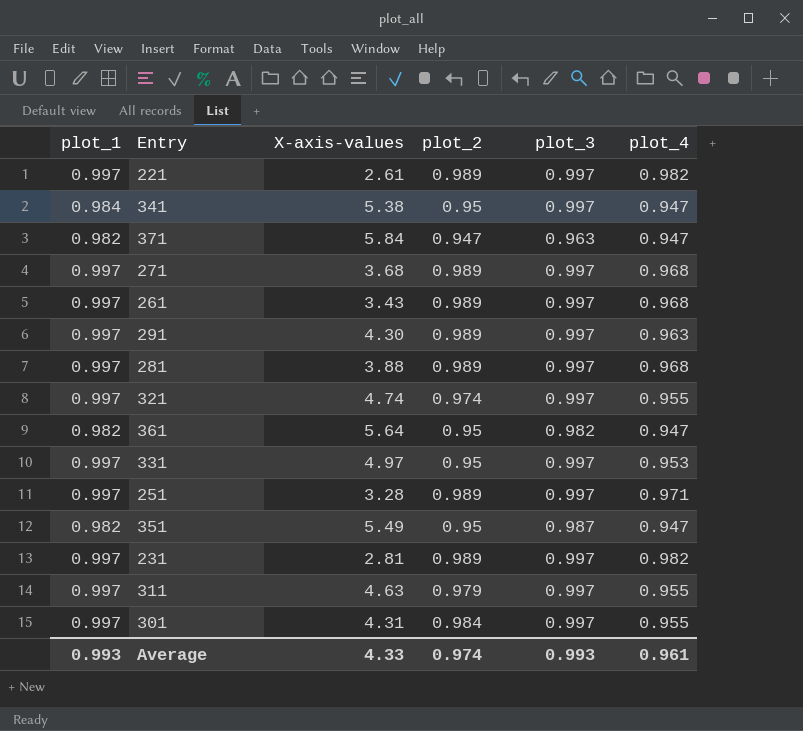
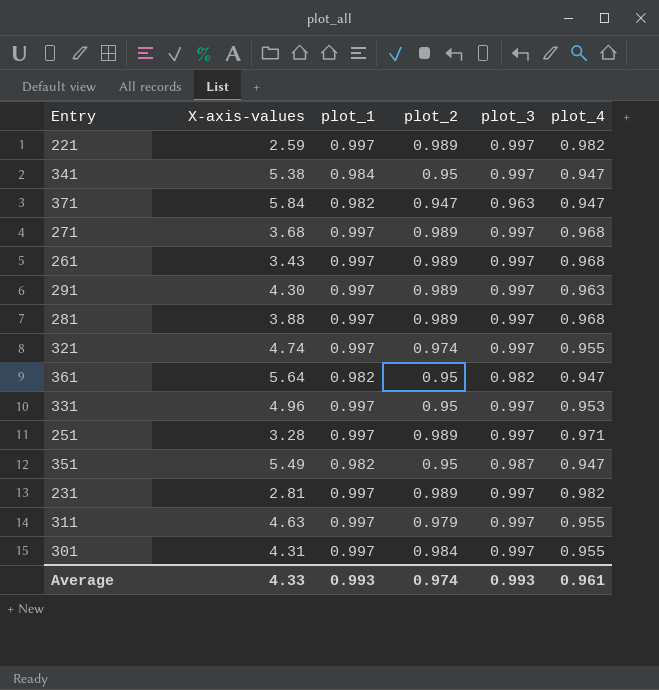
column plot_1 | position: 1 -> 3
221 | X-axis-values: 2.61 -> 2.59
331 | X-axis-values: 4.97 -> 4.96

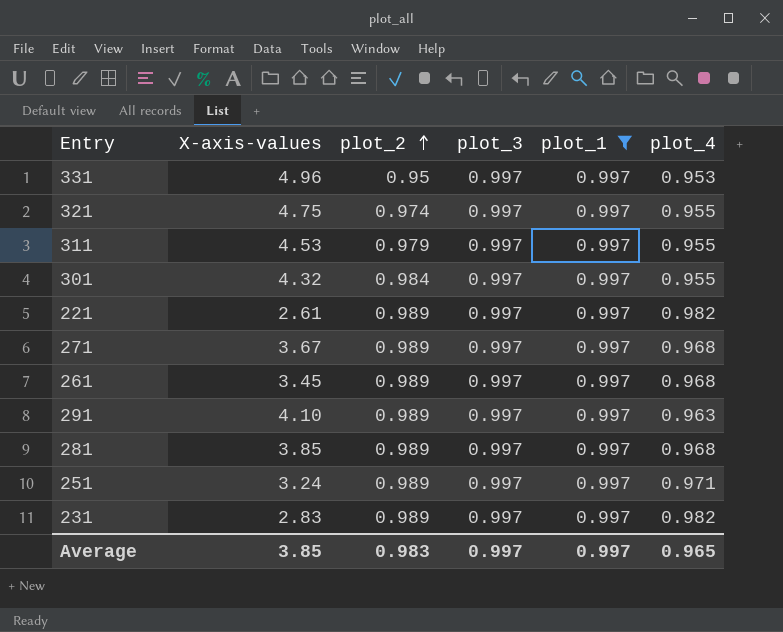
filter: none -> plot_1 = 0.997
row order: none -> plot_2 ascending
column plot_1 | position: 3 -> 5
321 | X-axis-values: 4.74 -> 4.75
311 | X-axis-values: 4.63 -> 4.53
301 | X-axis-values: 4.31 -> 4.32
221 | X-axis-values: 2.59 -> 2.61
271 | X-axis-values: 3.68 -> 3.67
261 | X-axis-values: 3.43 -> 3.45
291 | X-axis-values: 4.30 -> 4.10
281 | X-axis-values: 3.88 -> 3.85
251 | X-axis-values: 3.28 -> 3.24
231 | X-axis-values: 2.81 -> 2.83
Average | X-axis-values: 4.33 -> 3.85
Average | plot_2: 0.974 -> 0.983
Average | plot_3: 0.993 -> 0.997
Average | plot_1: 0.993 -> 0.997
Average | plot_4: 0.961 -> 0.965

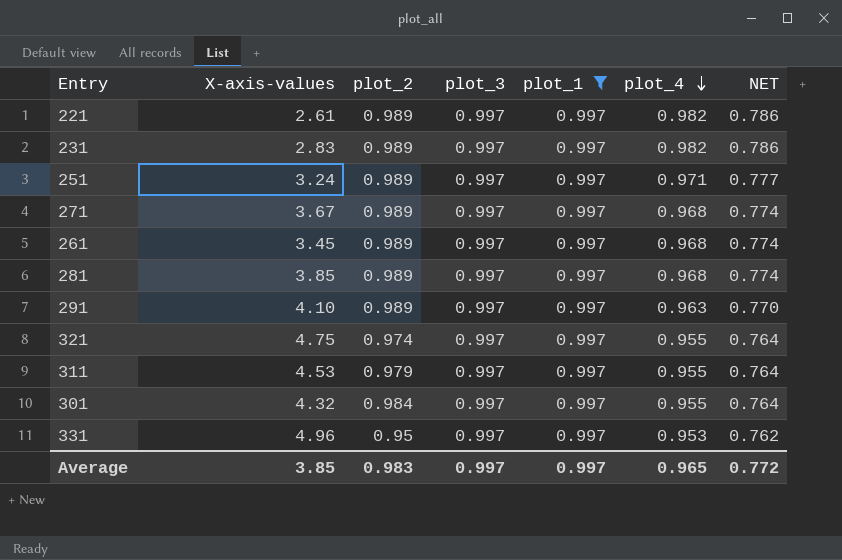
row order: plot_2 ascending -> plot_4 descending
column NET | formula: none -> [plot_4] * 0.8

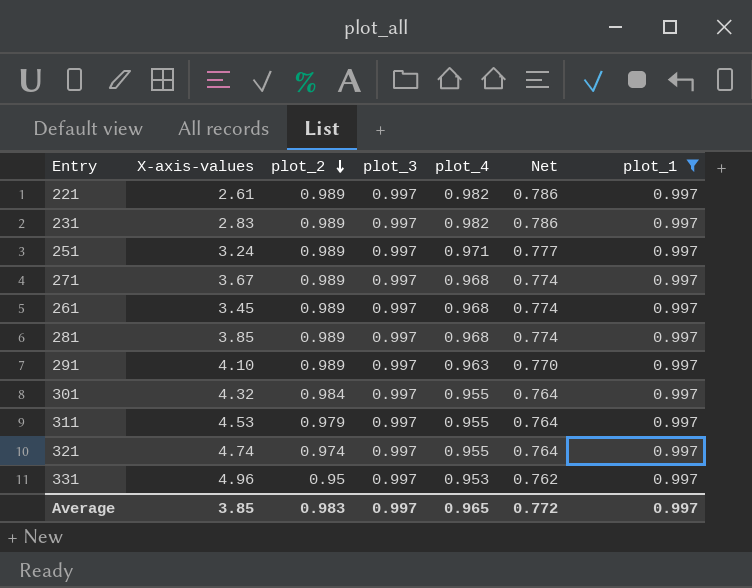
row order: plot_4 descending -> plot_2 descending
column name: NET -> Net
column plot_1 | position: 5 -> 7
321 | X-axis-values: 4.75 -> 4.74

